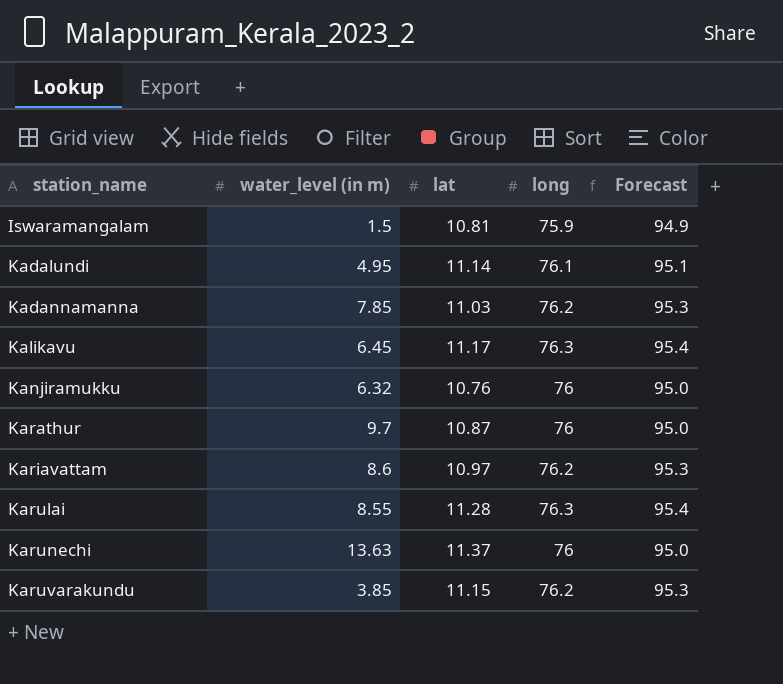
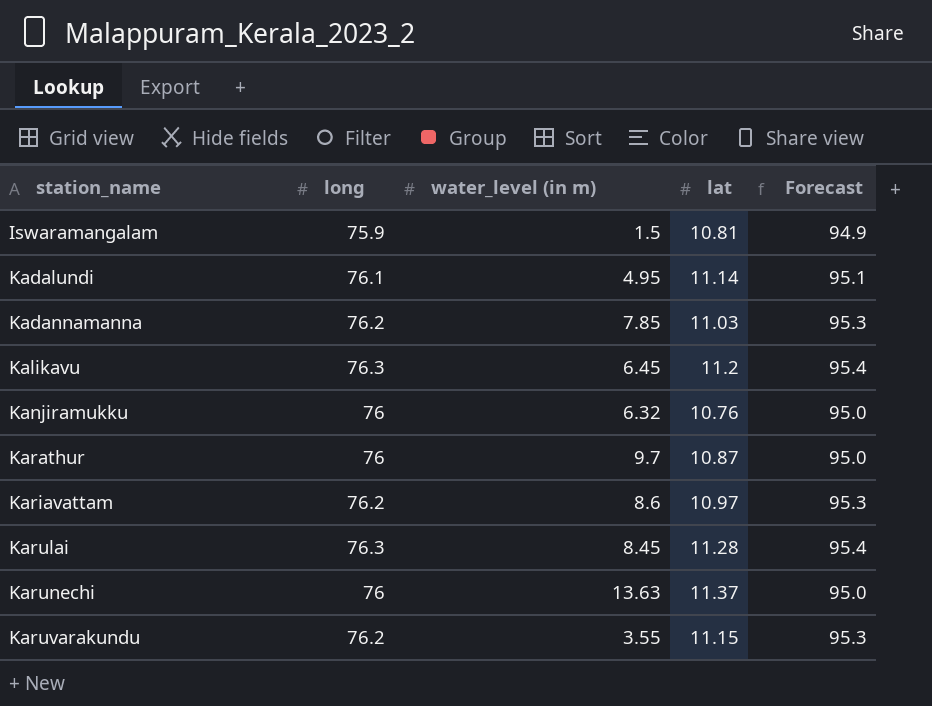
column long | position: 4 -> 2
Kalikavu | lat: 11.17 -> 11.2
Karulai | water_level (in m): 8.55 -> 8.45
Karuvarakundu | water_level (in m): 3.85 -> 3.55

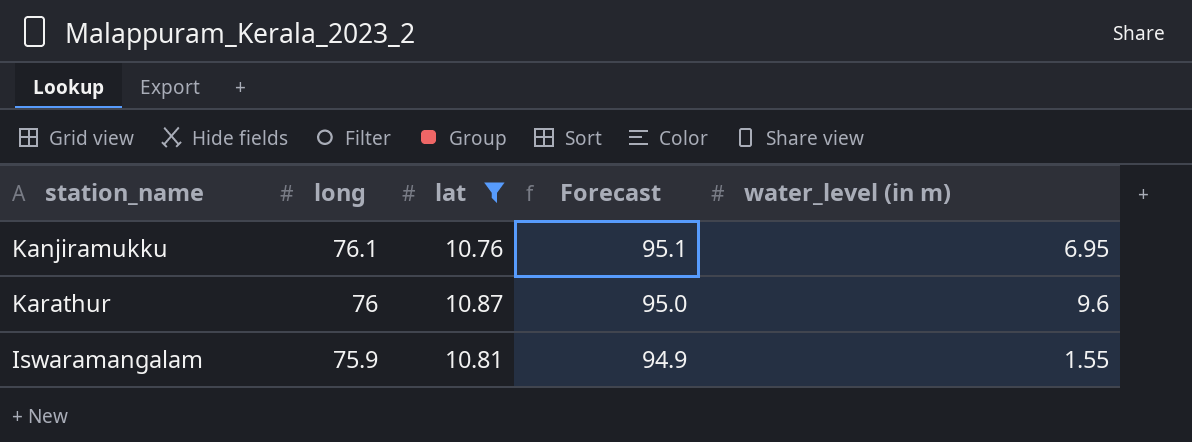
filter: none -> lat <= 10.87
row order: station_name ascending -> long descending
column water_level (in m) | position: 3 -> 5
Kanjiramukku | long: 76 -> 76.1
Kanjiramukku | Forecast: 95.0 -> 95.1
Kanjiramukku | water_level (in m): 6.32 -> 6.95
Karathur | water_level (in m): 9.7 -> 9.6
Iswaramangalam | water_level (in m): 1.5 -> 1.55

